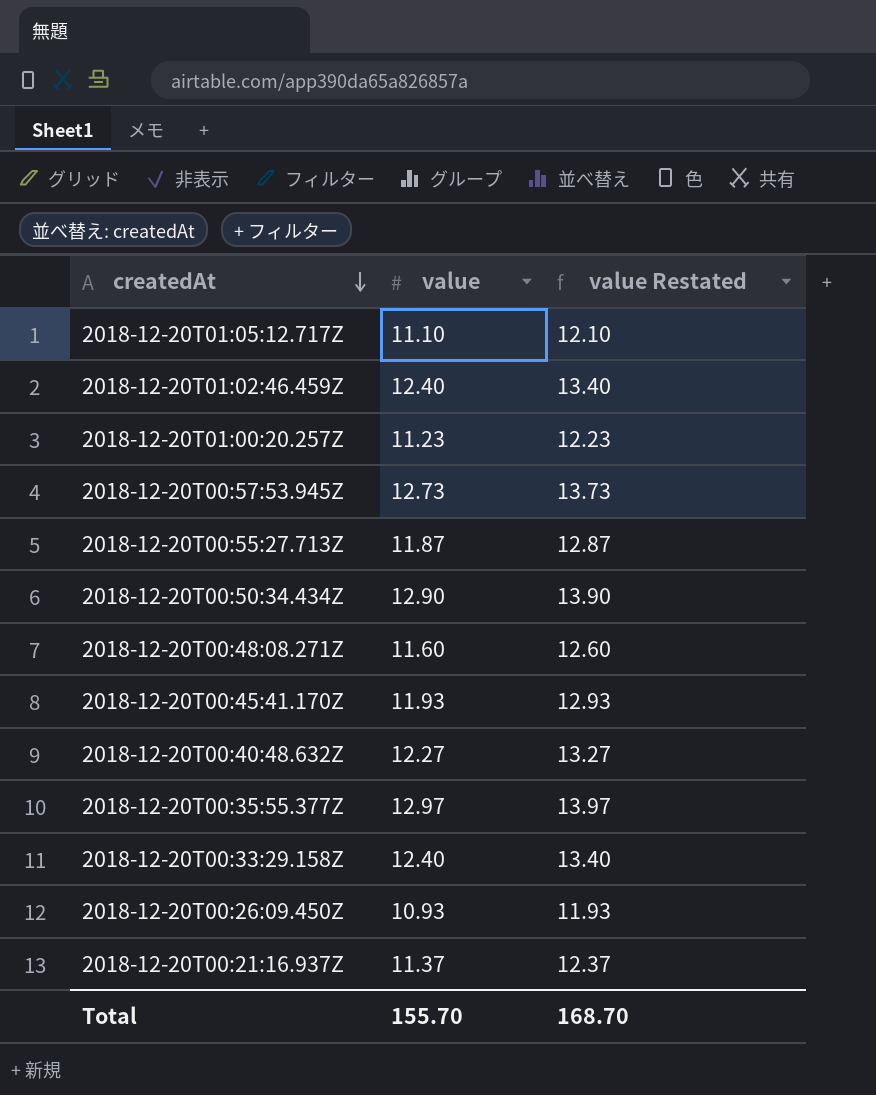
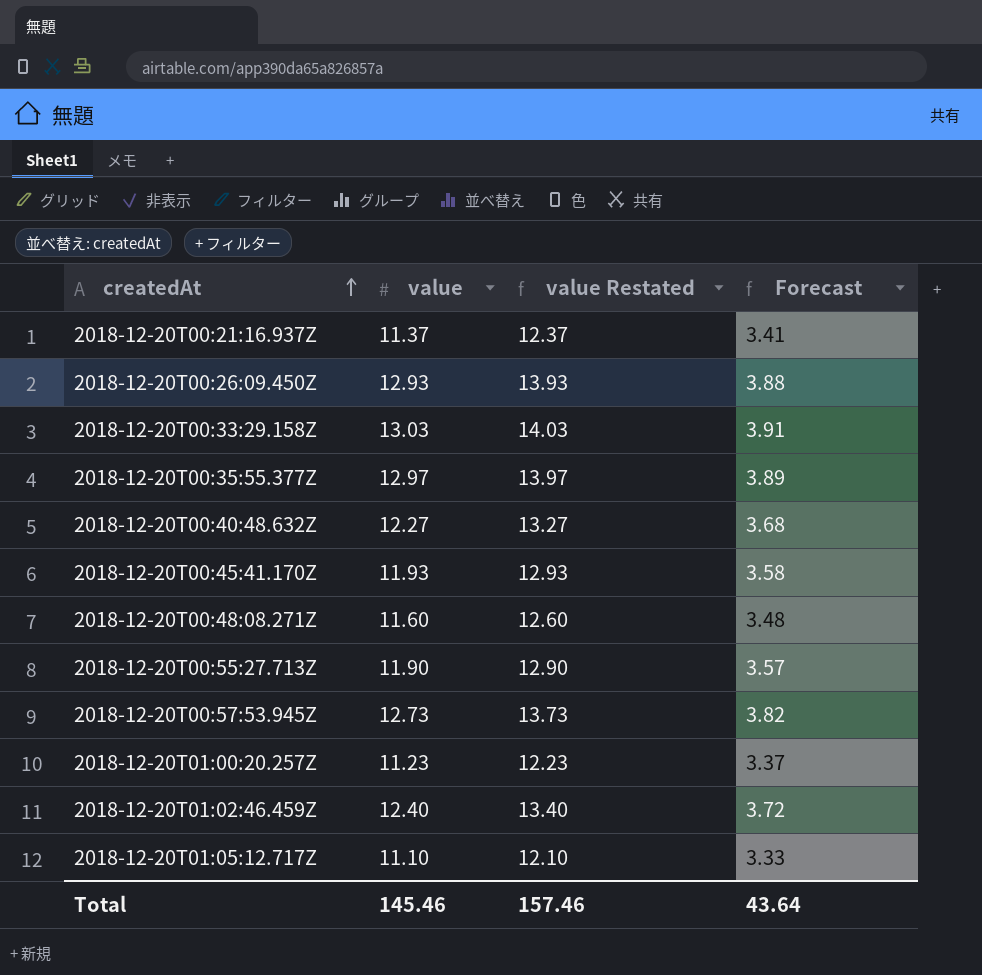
row order: createdAt descending -> createdAt ascending
column Forecast | formula: none -> [value] * 0.3
row 2018-12-20T00:50:34.434Z: 12.90 | 13.90 -> none
2018-12-20T00:26:09.450Z | value: 10.93 -> 12.93
2018-12-20T00:26:09.450Z | value Restated: 11.93 -> 13.93
2018-12-20T00:33:29.158Z | value: 12.40 -> 13.03
2018-12-20T00:33:29.158Z | value Restated: 13.40 -> 14.03
2018-12-20T00:55:27.713Z | value: 11.87 -> 11.90
2018-12-20T00:55:27.713Z | value Restated: 12.87 -> 12.90
Total | value: 155.70 -> 145.46
Total | value Restated: 168.70 -> 157.46

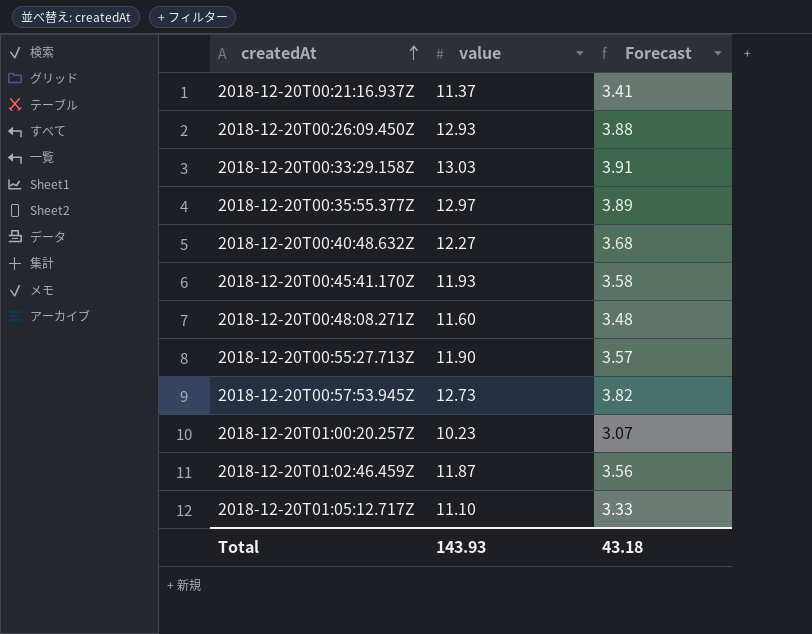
column value Restated | formula: [value] + 1 -> none
2018-12-20T01:00:20.257Z | value: 11.23 -> 10.23
2018-12-20T01:00:20.257Z | Forecast: 3.37 -> 3.07
2018-12-20T01:02:46.459Z | value: 12.40 -> 11.87
2018-12-20T01:02:46.459Z | Forecast: 3.72 -> 3.56
Total | value: 145.46 -> 143.93
Total | Forecast: 43.64 -> 43.18

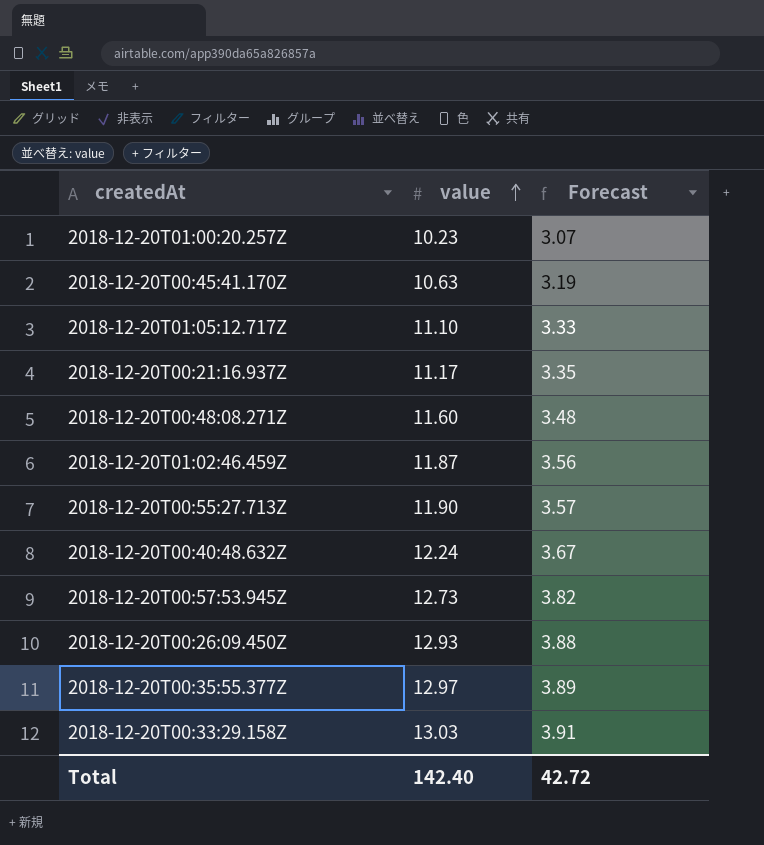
row order: createdAt ascending -> value ascending
2018-12-20T00:45:41.170Z | value: 11.93 -> 10.63
2018-12-20T00:45:41.170Z | Forecast: 3.58 -> 3.19
2018-12-20T00:21:16.937Z | value: 11.37 -> 11.17
2018-12-20T00:21:16.937Z | Forecast: 3.41 -> 3.35
2018-12-20T00:40:48.632Z | value: 12.27 -> 12.24
2018-12-20T00:40:48.632Z | Forecast: 3.68 -> 3.67
Total | value: 143.93 -> 142.40
Total | Forecast: 43.18 -> 42.72

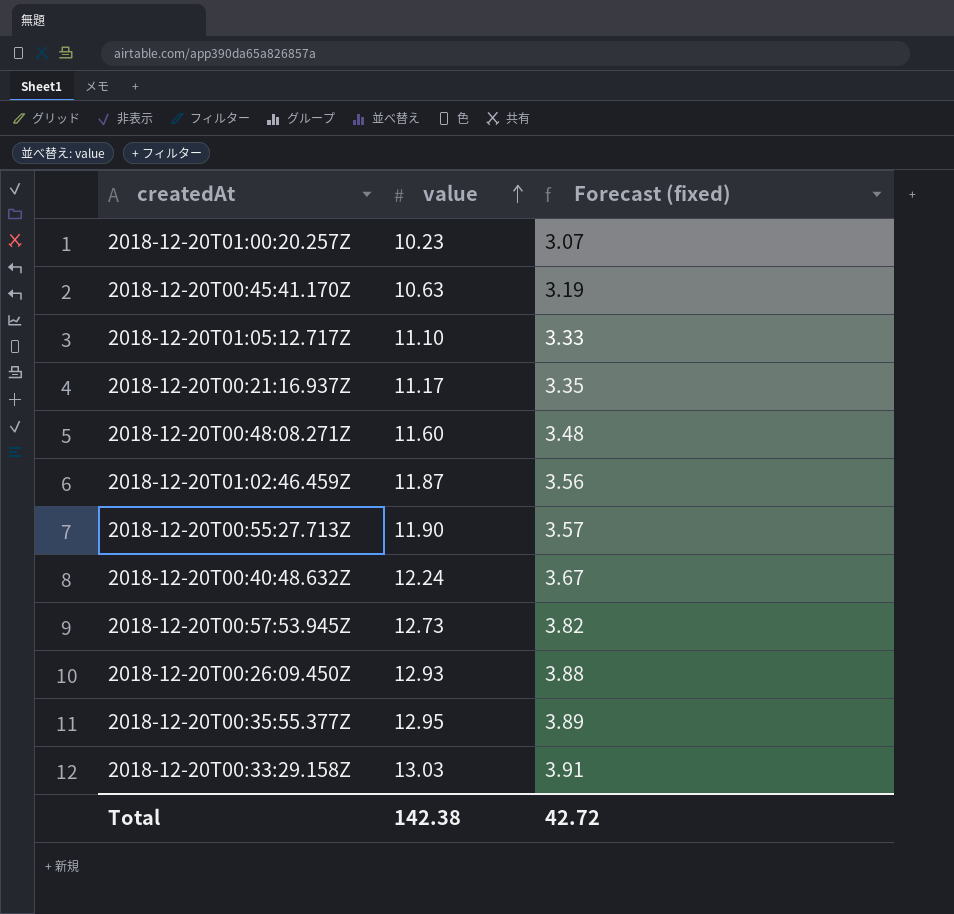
column name: Forecast -> Forecast (fixed)
2018-12-20T00:35:55.377Z | value: 12.97 -> 12.95
Total | value: 142.40 -> 142.38

